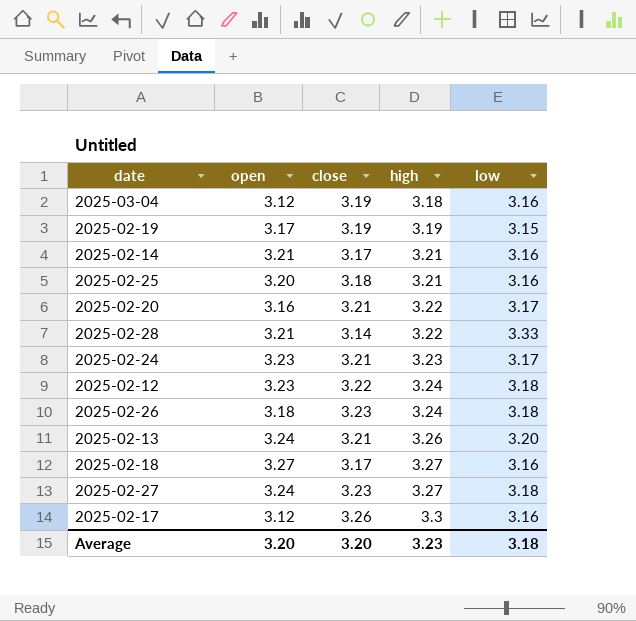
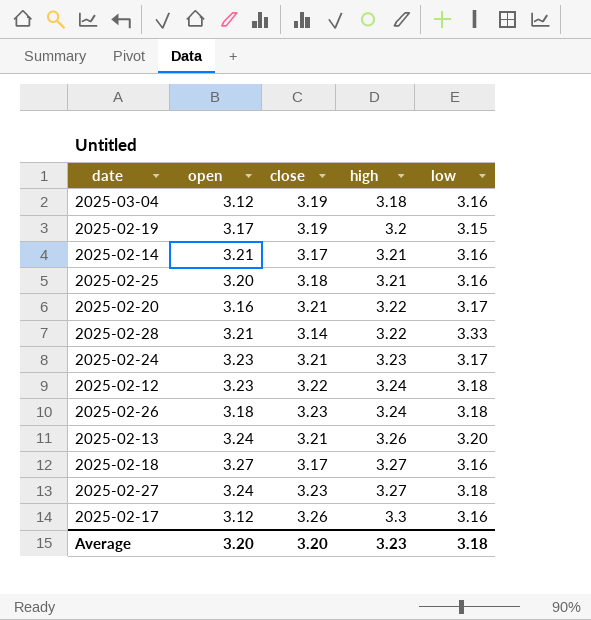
2025-02-19 | high: 3.19 -> 3.2

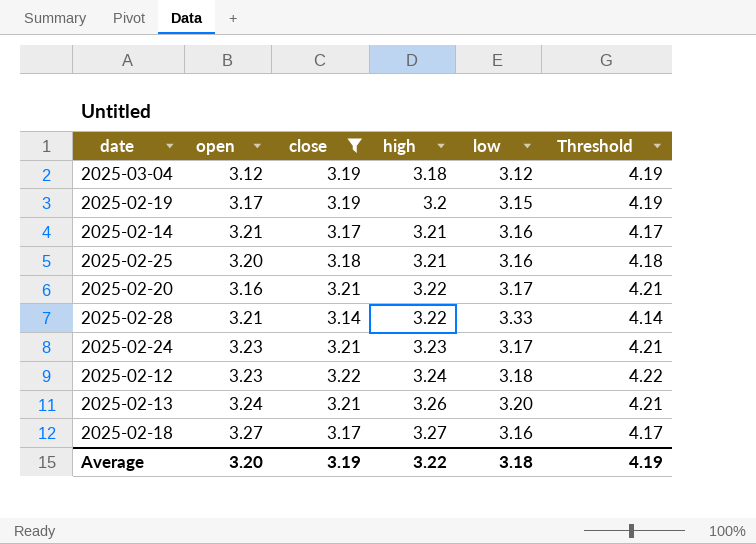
filter: none -> close <= 3.22
column Threshold | formula: none -> [close] + 1
2025-03-04 | low: 3.16 -> 3.12
Average | close: 3.20 -> 3.19
Average | high: 3.23 -> 3.22

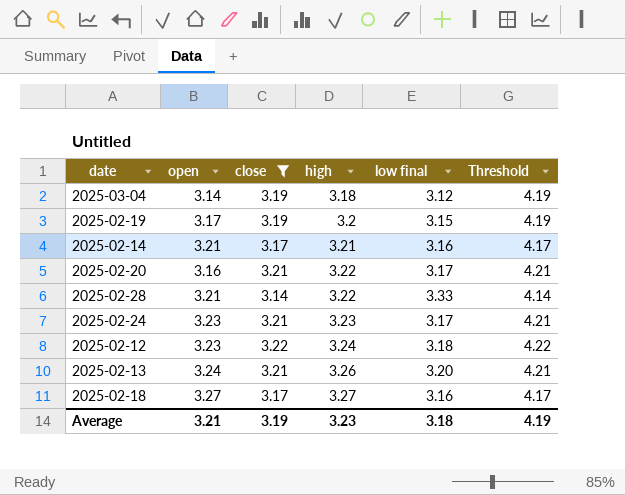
column name: low -> low final
row 2025-02-25: 3.20 | 3.18 | 3.21 | 3.16 | 4.18 -> none
2025-03-04 | open: 3.12 -> 3.14
Average | open: 3.20 -> 3.21
Average | high: 3.22 -> 3.23

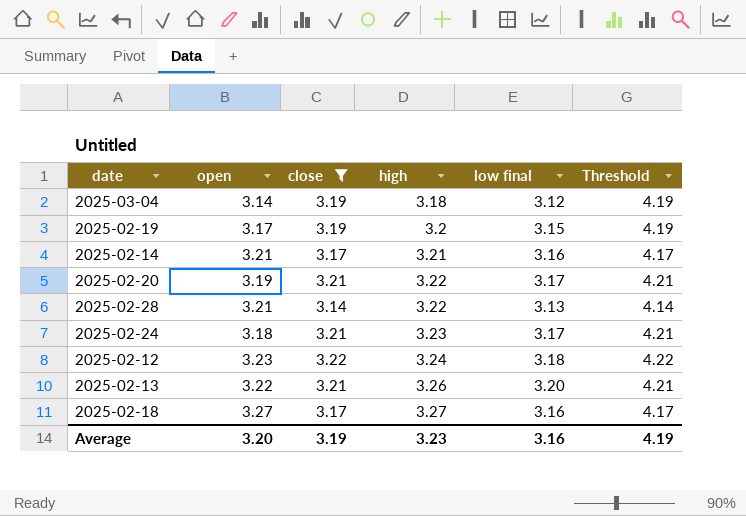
2025-02-20 | open: 3.16 -> 3.19
2025-02-28 | low final: 3.33 -> 3.13
2025-02-24 | open: 3.23 -> 3.18
2025-02-13 | open: 3.24 -> 3.22
Average | open: 3.21 -> 3.20
Average | low final: 3.18 -> 3.16

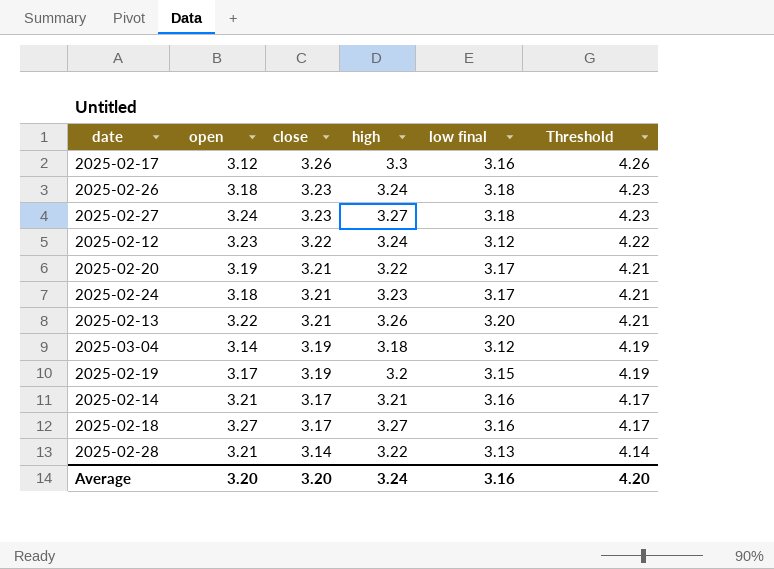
filter: close <= 3.22 -> none
row order: high ascending -> close descending
2025-02-12 | low final: 3.18 -> 3.12
Average | close: 3.19 -> 3.20
Average | high: 3.23 -> 3.24
Average | Threshold: 4.19 -> 4.20

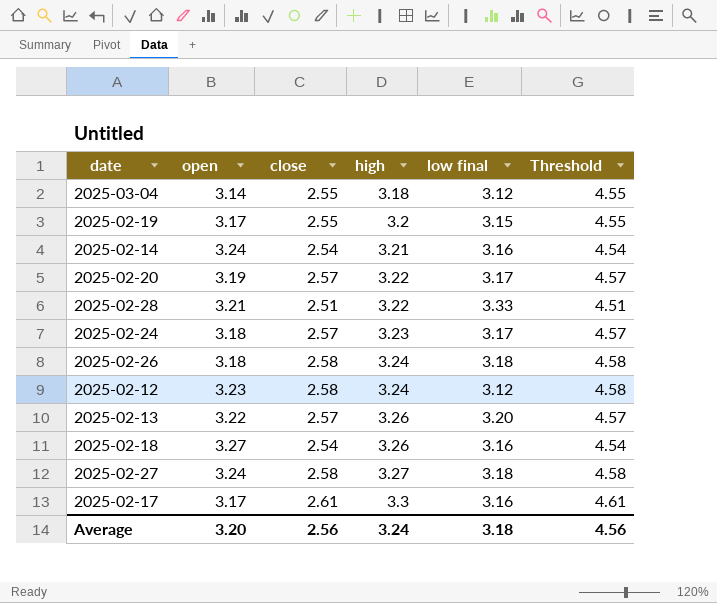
row order: close descending -> high ascending
column Threshold | formula: [close] + 1 -> [close] + 2
2025-03-04 | close: 3.19 -> 2.55
2025-02-19 | close: 3.19 -> 2.55
2025-02-14 | open: 3.21 -> 3.24
2025-02-14 | close: 3.17 -> 2.54
2025-02-20 | close: 3.21 -> 2.57
2025-02-28 | close: 3.14 -> 2.51
2025-02-28 | low final: 3.13 -> 3.33
2025-02-24 | close: 3.21 -> 2.57
2025-02-26 | close: 3.23 -> 2.58
2025-02-12 | close: 3.22 -> 2.58
2025-02-13 | close: 3.21 -> 2.57
2025-02-18 | close: 3.17 -> 2.54
2025-02-18 | high: 3.27 -> 3.26
2025-02-27 | close: 3.23 -> 2.58
2025-02-17 | open: 3.12 -> 3.17
2025-02-17 | close: 3.26 -> 2.61
Average | close: 3.20 -> 2.56
Average | low final: 3.16 -> 3.18
Average | Threshold: 4.20 -> 4.56

